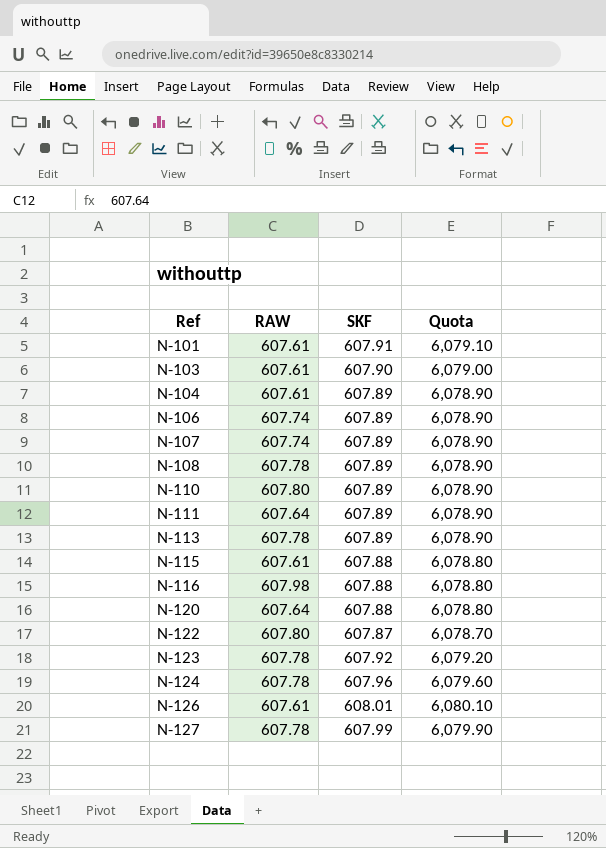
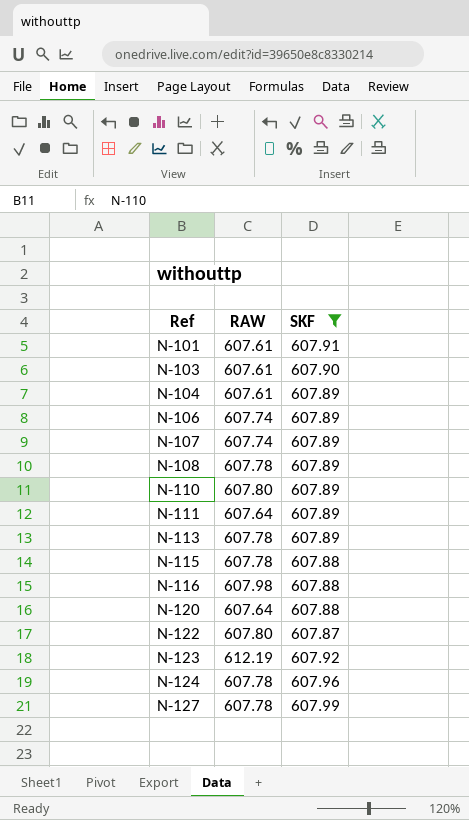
filter: none -> SKF != 608.01
column Quota | formula: [SKF] * 10 -> none
N-115 | RAW: 607.61 -> 607.78
N-123 | RAW: 607.78 -> 612.19

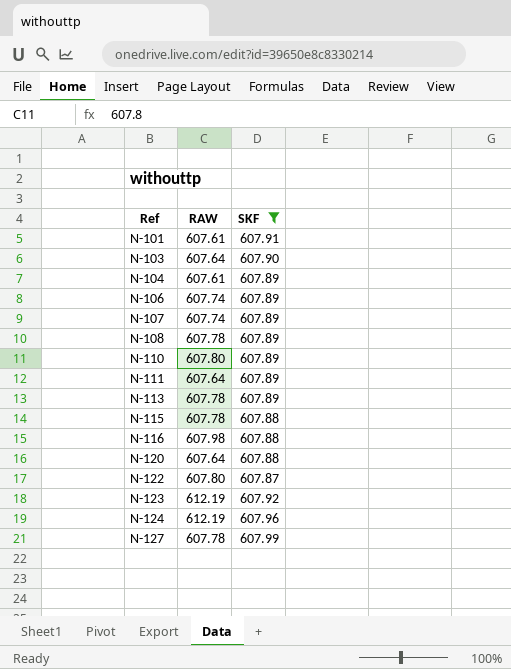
N-103 | RAW: 607.61 -> 607.64
N-124 | RAW: 607.78 -> 612.19

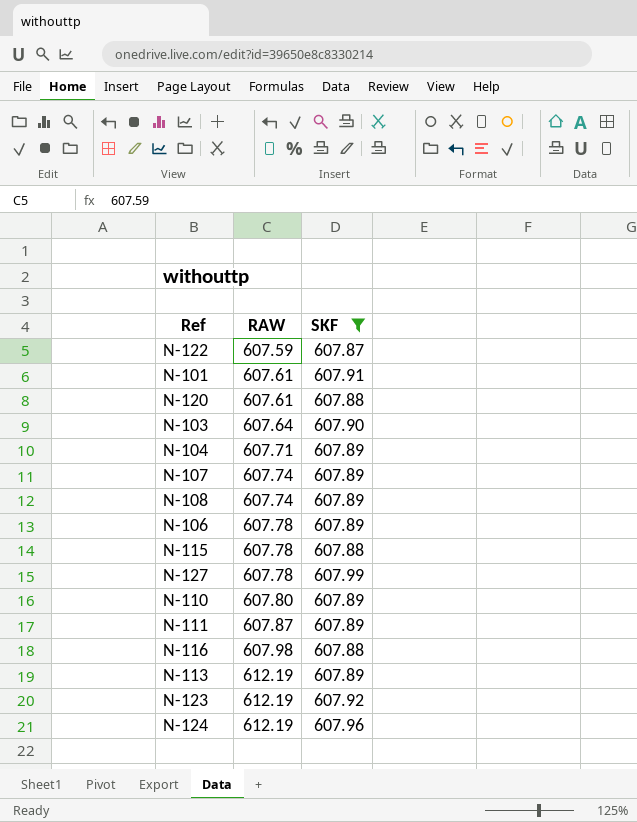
row order: Ref ascending -> RAW ascending
N-122 | RAW: 607.80 -> 607.59
N-120 | RAW: 607.64 -> 607.61
N-104 | RAW: 607.61 -> 607.71
N-108 | RAW: 607.78 -> 607.74
N-106 | RAW: 607.74 -> 607.78
N-111 | RAW: 607.64 -> 607.87
N-113 | RAW: 607.78 -> 612.19

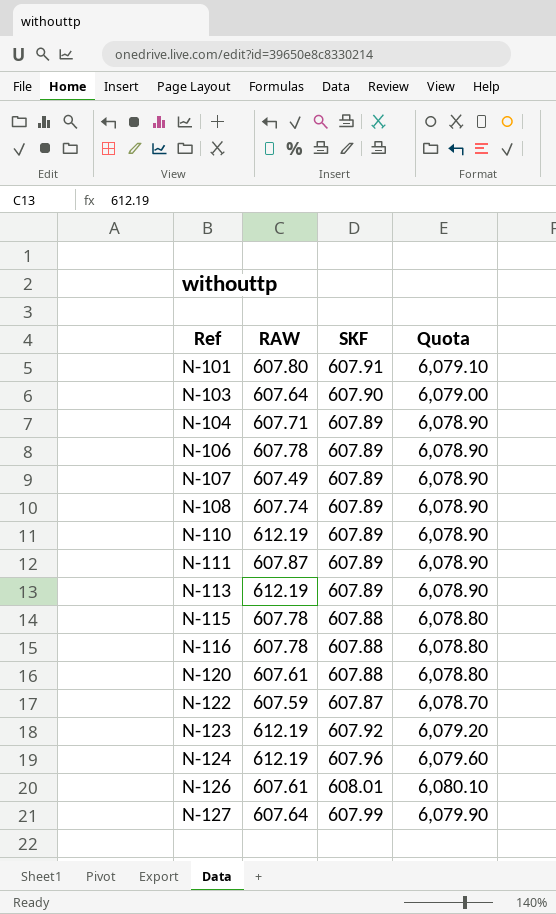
filter: SKF != 608.01 -> none
row order: RAW ascending -> Ref ascending
column Quota | formula: none -> [SKF] * 10
N-101 | RAW: 607.61 -> 607.80
N-107 | RAW: 607.74 -> 607.49
N-110 | RAW: 607.80 -> 612.19
N-116 | RAW: 607.98 -> 607.78
N-127 | RAW: 607.78 -> 607.64

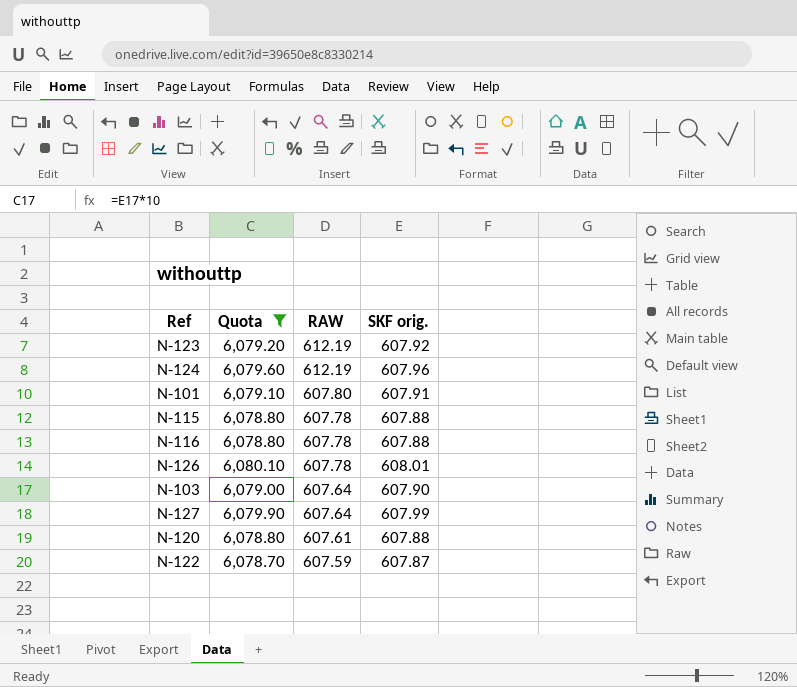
filter: none -> Quota != 6,078.90
row order: Ref ascending -> RAW descending
column Quota | position: 4 -> 2
column name: SKF -> SKF orig.
N-126 | RAW: 607.61 -> 607.78

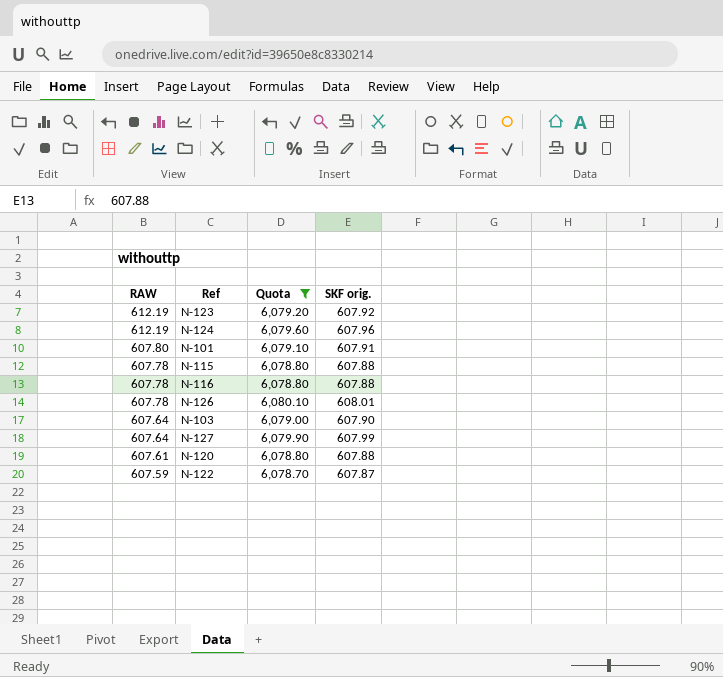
column RAW | position: 3 -> 1

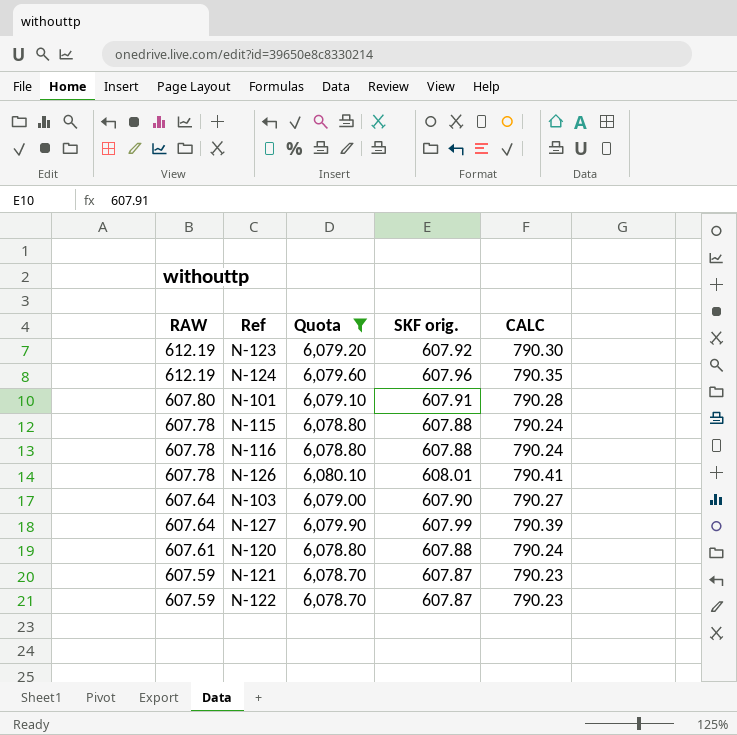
column CALC | formula: none -> [SKF orig.] * 1.3
row N-121: none -> 607.59 | 6,078.70 | 607.87 | 790.23

